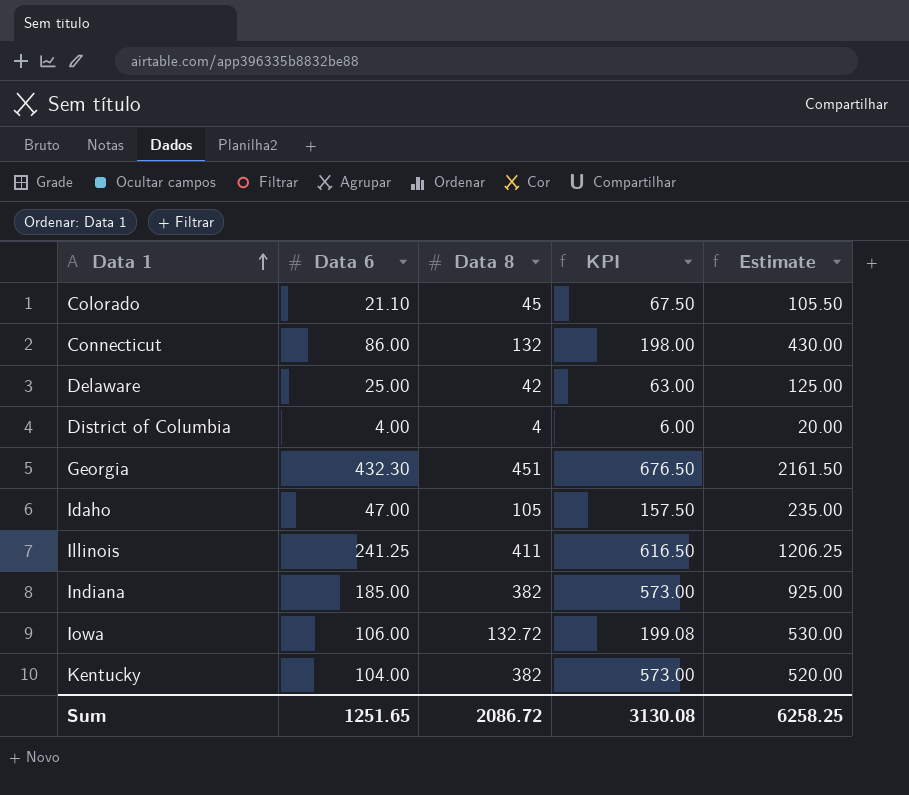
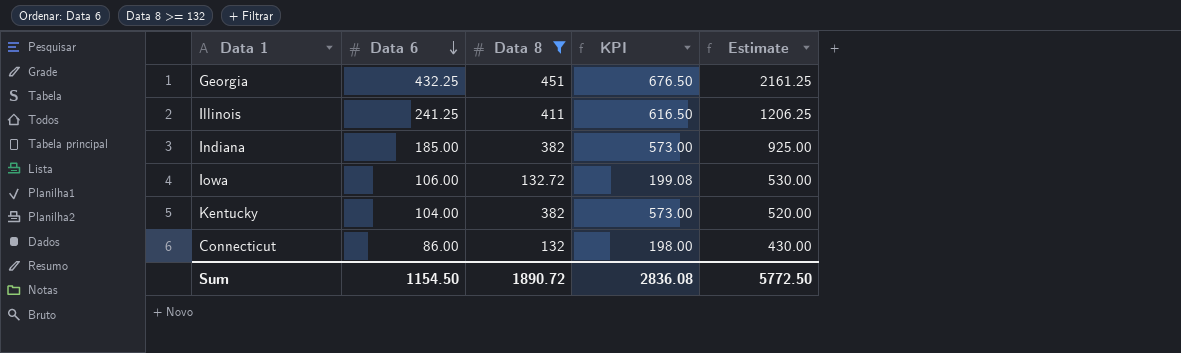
filter: none -> Data 8 >= 132
row order: Data 1 ascending -> Data 6 descending
Georgia | Data 6: 432.30 -> 432.25
Georgia | Estimate: 2161.50 -> 2161.25
Sum | Data 6: 1251.65 -> 1154.50
Sum | Data 8: 2086.72 -> 1890.72
Sum | KPI: 3130.08 -> 2836.08
Sum | Estimate: 6258.25 -> 5772.50

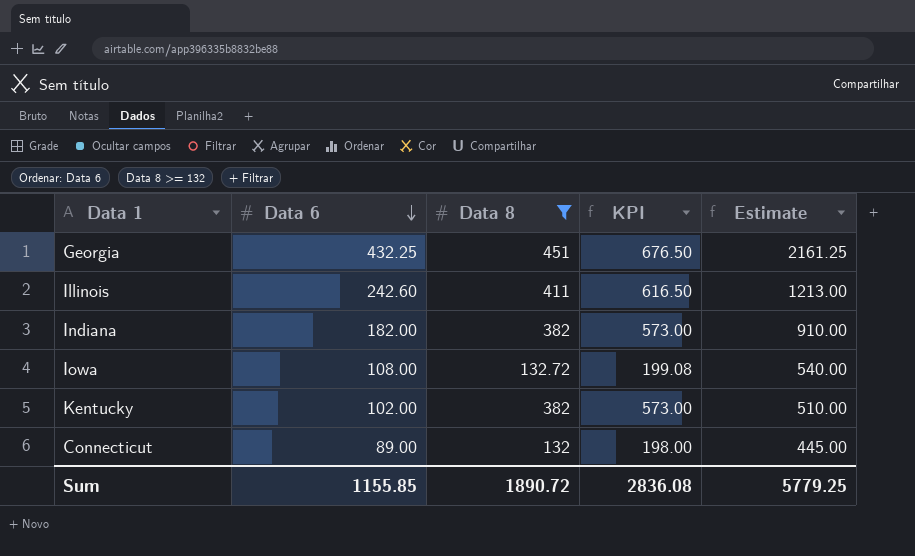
Illinois | Data 6: 241.25 -> 242.60
Illinois | Estimate: 1206.25 -> 1213.00
Indiana | Data 6: 185.00 -> 182.00
Indiana | Estimate: 925.00 -> 910.00
Iowa | Data 6: 106.00 -> 108.00
Iowa | Estimate: 530.00 -> 540.00
Kentucky | Data 6: 104.00 -> 102.00
Kentucky | Estimate: 520.00 -> 510.00
Connecticut | Data 6: 86.00 -> 89.00
Connecticut | Estimate: 430.00 -> 445.00
Sum | Data 6: 1154.50 -> 1155.85
Sum | Estimate: 5772.50 -> 5779.25

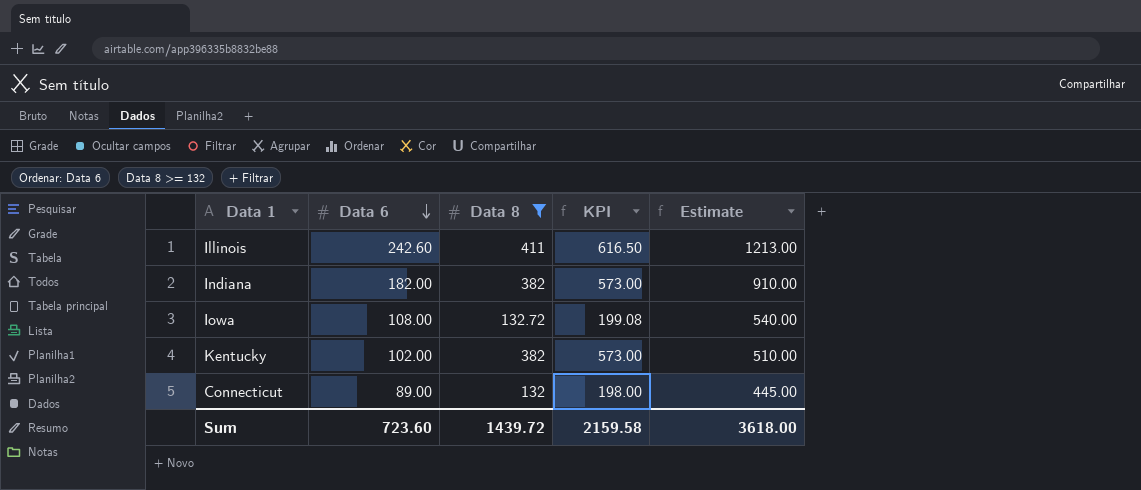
row Georgia: 432.25 | 451 | 676.50 | 2161.25 -> none
Sum | Data 6: 1155.85 -> 723.60
Sum | Data 8: 1890.72 -> 1439.72
Sum | KPI: 2836.08 -> 2159.58
Sum | Estimate: 5779.25 -> 3618.00

